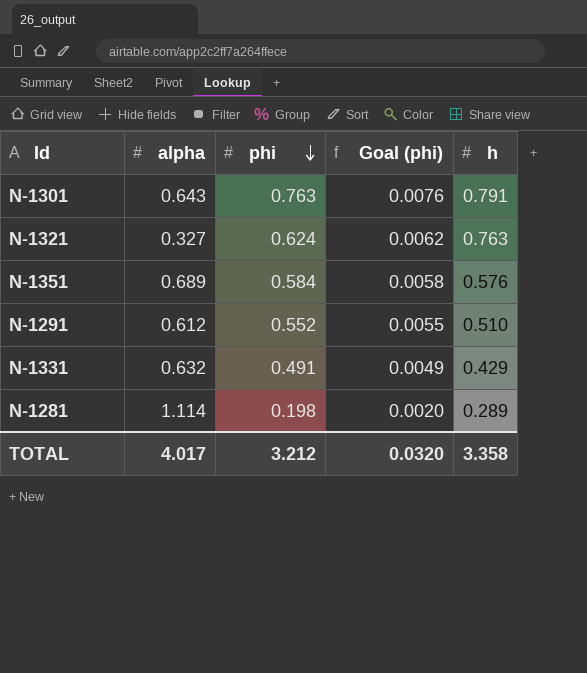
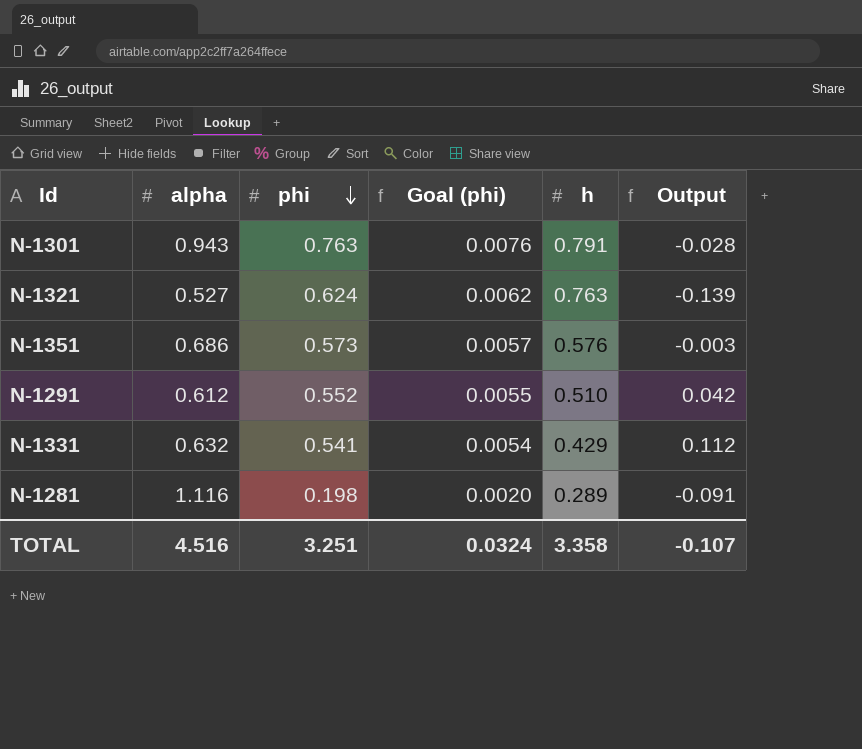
column Output | formula: none -> [phi] - [h]
N-1301 | alpha: 0.643 -> 0.943
N-1321 | alpha: 0.327 -> 0.527
N-1351 | alpha: 0.689 -> 0.686
N-1351 | phi: 0.584 -> 0.573
N-1351 | Goal (phi): 0.0058 -> 0.0057
N-1331 | phi: 0.491 -> 0.541
N-1331 | Goal (phi): 0.0049 -> 0.0054
N-1281 | alpha: 1.114 -> 1.116
TOTAL | alpha: 4.017 -> 4.516
TOTAL | phi: 3.212 -> 3.251
TOTAL | Goal (phi): 0.0320 -> 0.0324

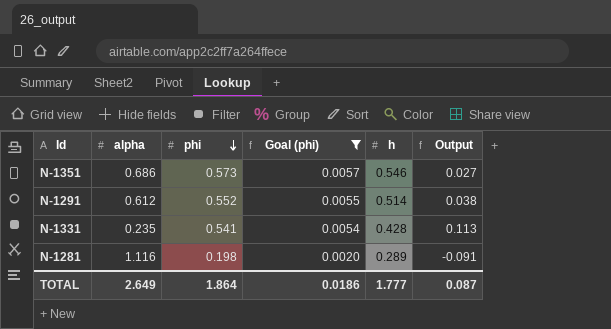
filter: none -> Goal (phi) <= 0.0057
N-1351 | h: 0.576 -> 0.546
N-1351 | Output: -0.003 -> 0.027
N-1291 | h: 0.510 -> 0.514
N-1291 | Output: 0.042 -> 0.038
N-1331 | alpha: 0.632 -> 0.235
N-1331 | h: 0.429 -> 0.428
N-1331 | Output: 0.112 -> 0.113
TOTAL | alpha: 4.516 -> 2.649
TOTAL | phi: 3.251 -> 1.864
TOTAL | Goal (phi): 0.0324 -> 0.0186
TOTAL | h: 3.358 -> 1.777
TOTAL | Output: -0.107 -> 0.087

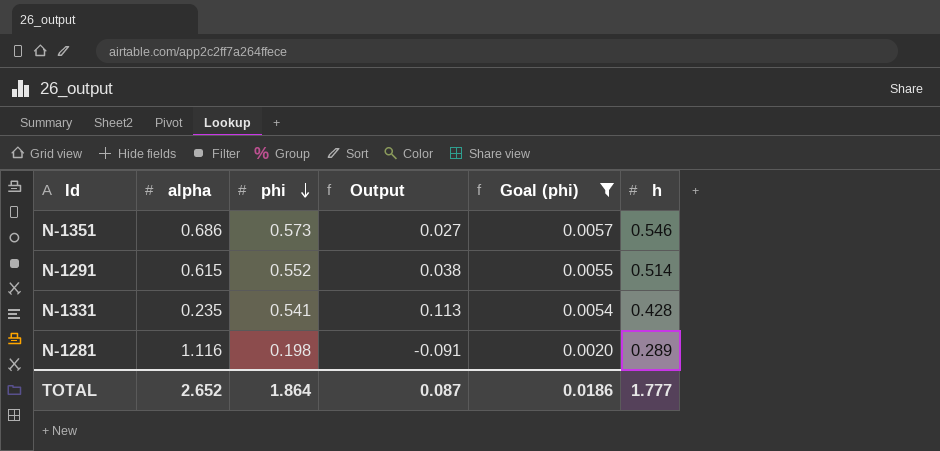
column Output | position: 6 -> 4
N-1291 | alpha: 0.612 -> 0.615
TOTAL | alpha: 2.649 -> 2.652

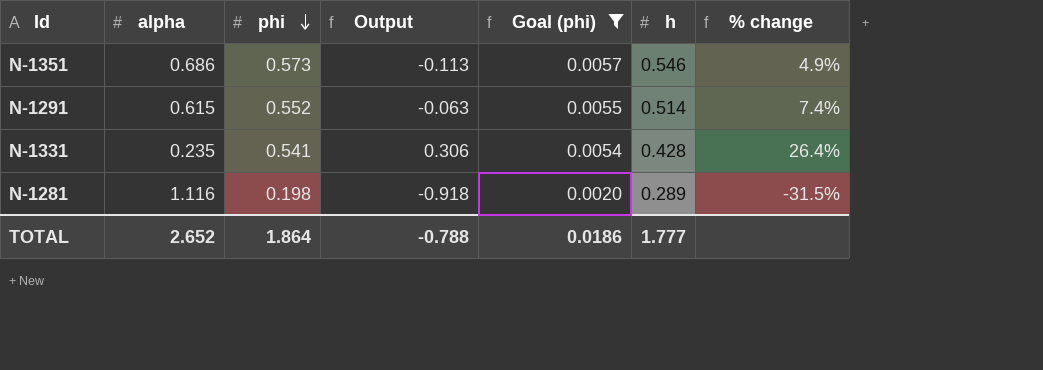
column Output | formula: [phi] - [h] -> [phi] - [alpha]
column % change | formula: none -> ([phi] - [h]) / [h]
TOTAL | Output: 0.087 -> -0.788

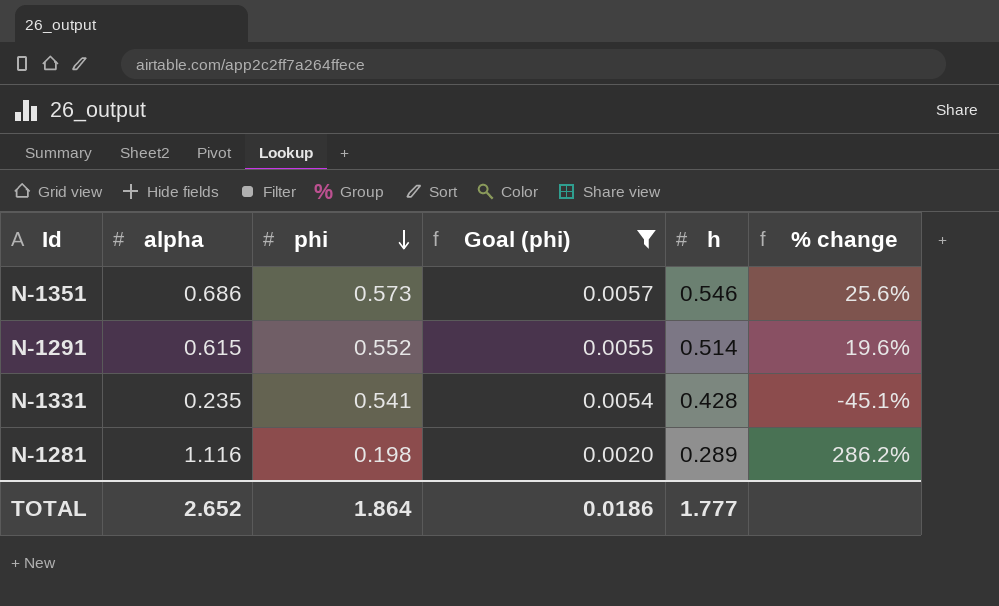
column Output | formula: [phi] - [alpha] -> none
column % change | formula: ([phi] - [h]) / [h] -> ([alpha] - [h]) / [h]

